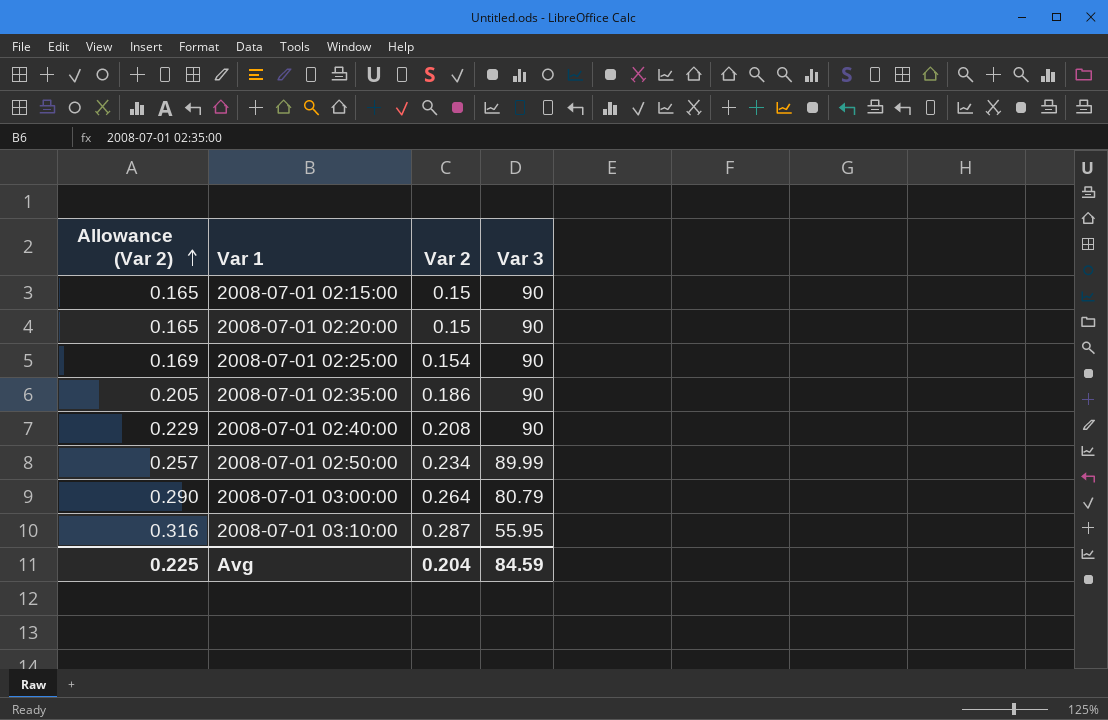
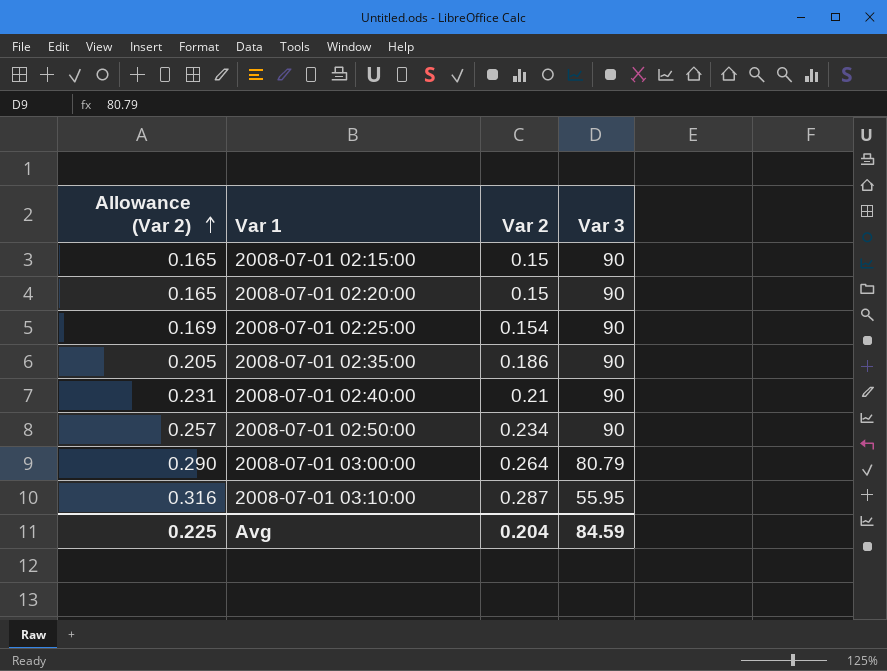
2008-07-01 02:40:00 | Allowance (Var 2): 0.229 -> 0.231
2008-07-01 02:40:00 | Var 2: 0.208 -> 0.21
2008-07-01 02:50:00 | Var 3: 89.99 -> 90

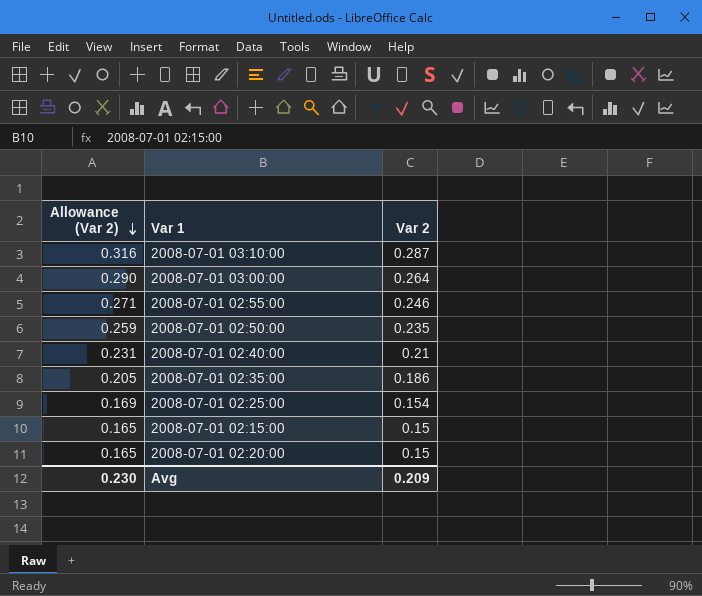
row order: Allowance (Var 2) ascending -> Allowance (Var 2) descending
column Var 3 | position: 4 -> none
row 2008-07-01 02:55:00: none -> 0.271 | 0.246
2008-07-01 02:50:00 | Allowance (Var 2): 0.257 -> 0.259
2008-07-01 02:50:00 | Var 2: 0.234 -> 0.235
Avg | Allowance (Var 2): 0.225 -> 0.230
Avg | Var 2: 0.204 -> 0.209

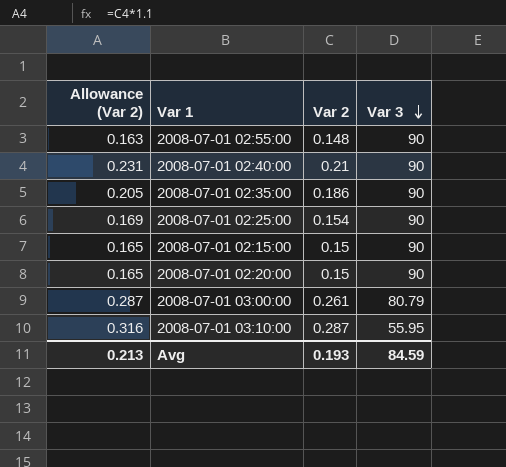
row order: Allowance (Var 2) descending -> Var 3 descending
column Var 3 | position: none -> 4
row 2008-07-01 02:50:00: 0.259 | 0.235 -> none
2008-07-01 02:55:00 | Allowance (Var 2): 0.271 -> 0.163
2008-07-01 02:55:00 | Var 2: 0.246 -> 0.148
2008-07-01 03:00:00 | Allowance (Var 2): 0.290 -> 0.287
2008-07-01 03:00:00 | Var 2: 0.264 -> 0.261
Avg | Allowance (Var 2): 0.230 -> 0.213
Avg | Var 2: 0.209 -> 0.193

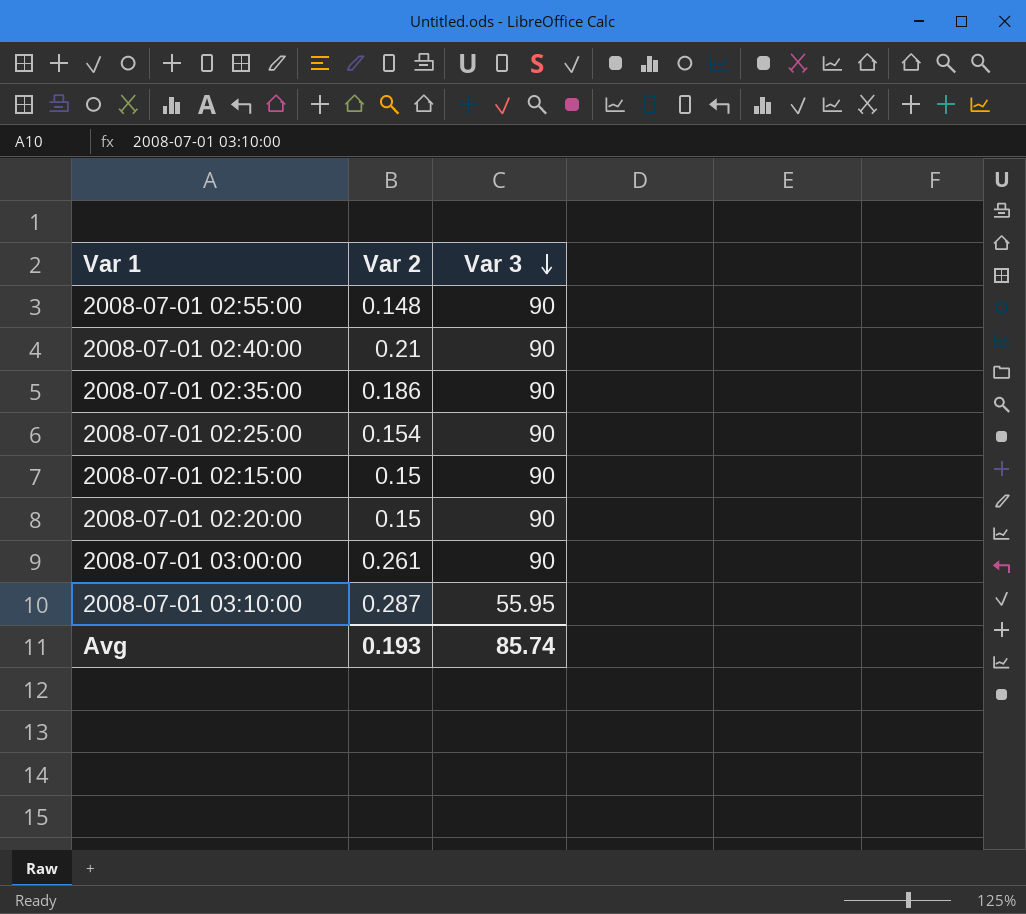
column Allowance (Var 2) | formula: [Var 2] * 1.1 -> none
2008-07-01 03:00:00 | Var 3: 80.79 -> 90
Avg | Var 3: 84.59 -> 85.74

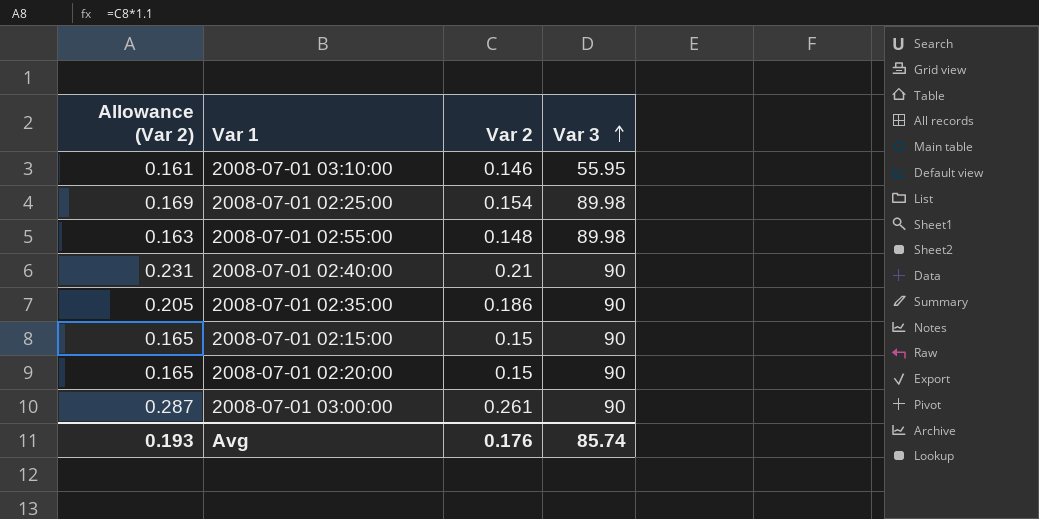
row order: Var 3 descending -> Var 3 ascending
column Allowance (Var 2) | formula: none -> [Var 2] * 1.1
2008-07-01 03:10:00 | Var 2: 0.287 -> 0.146
2008-07-01 02:25:00 | Var 3: 90 -> 89.98
2008-07-01 02:55:00 | Var 3: 90 -> 89.98
Avg | Var 2: 0.193 -> 0.176

